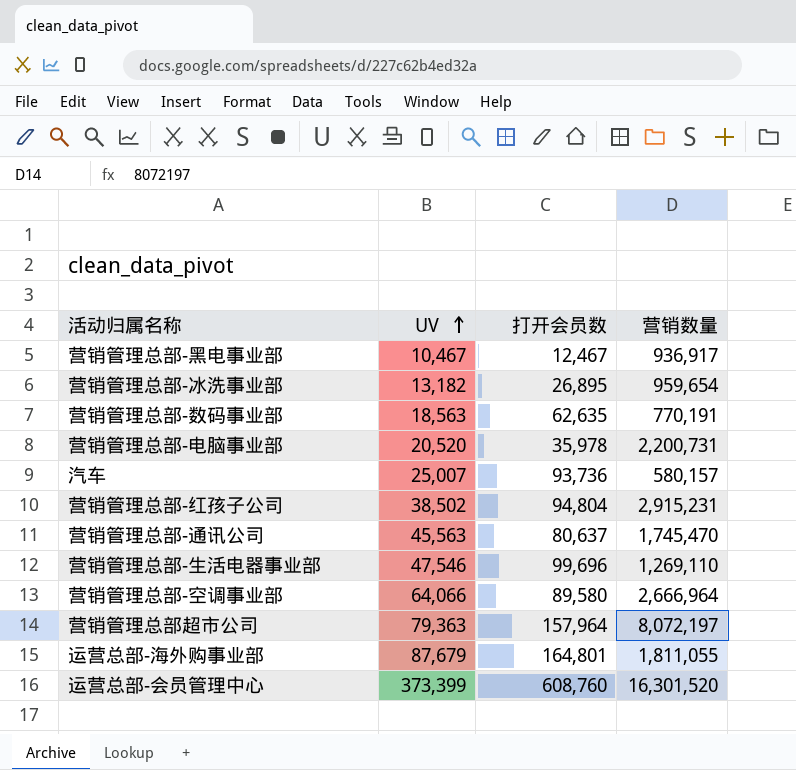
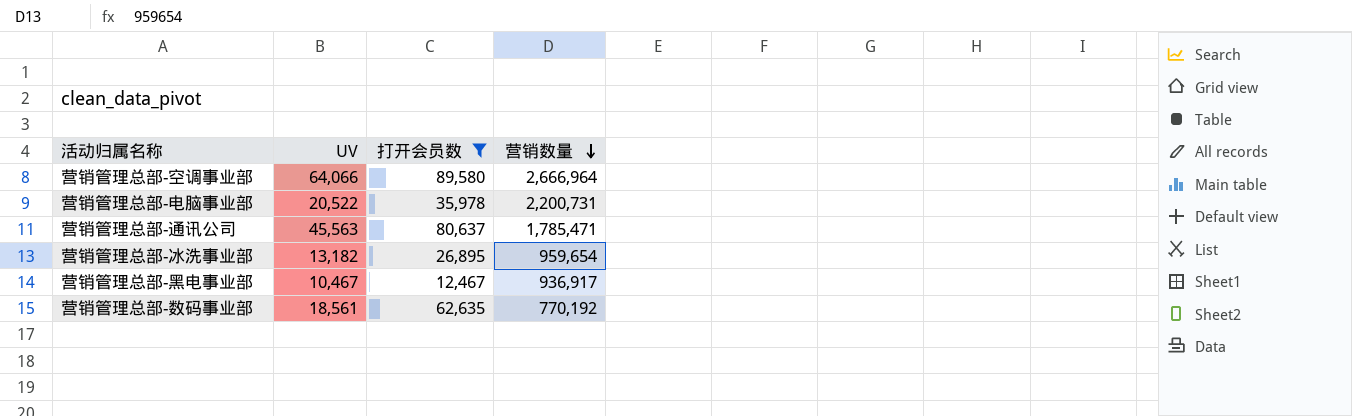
filter: none -> 打开会员数 <= 89,580
row order: UV ascending -> 营销数量 descending
营销管理总部-电脑事业部 | UV: 20,520 -> 20,522
营销管理总部-通讯公司 | 营销数量: 1,745,470 -> 1,785,471
营销管理总部-数码事业部 | UV: 18,563 -> 18,561
营销管理总部-数码事业部 | 营销数量: 770,191 -> 770,192

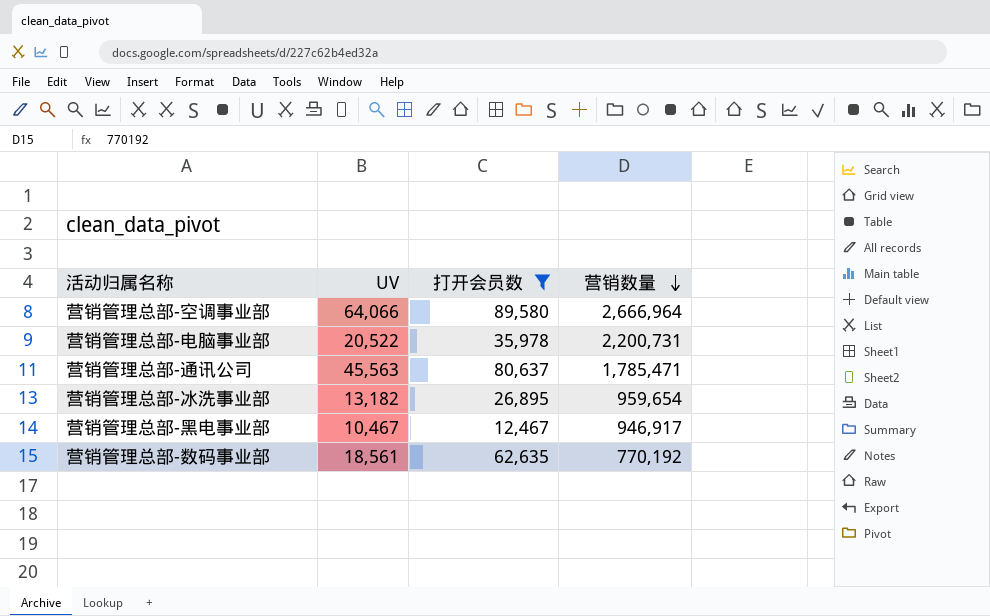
营销管理总部-黑电事业部 | 营销数量: 936,917 -> 946,917

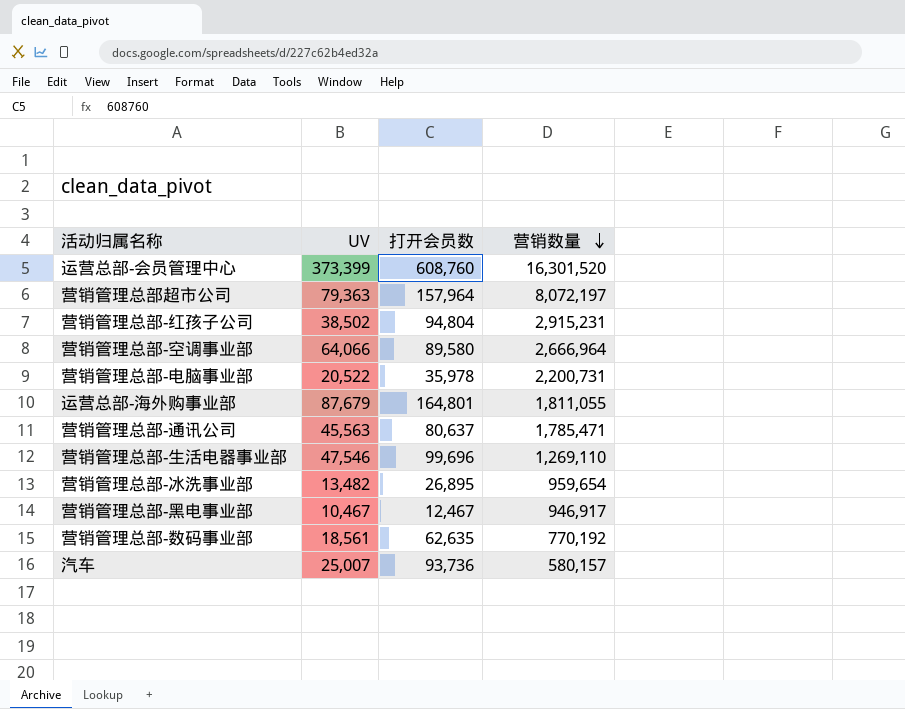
filter: 打开会员数 <= 89,580 -> none
营销管理总部-冰洗事业部 | UV: 13,182 -> 13,482

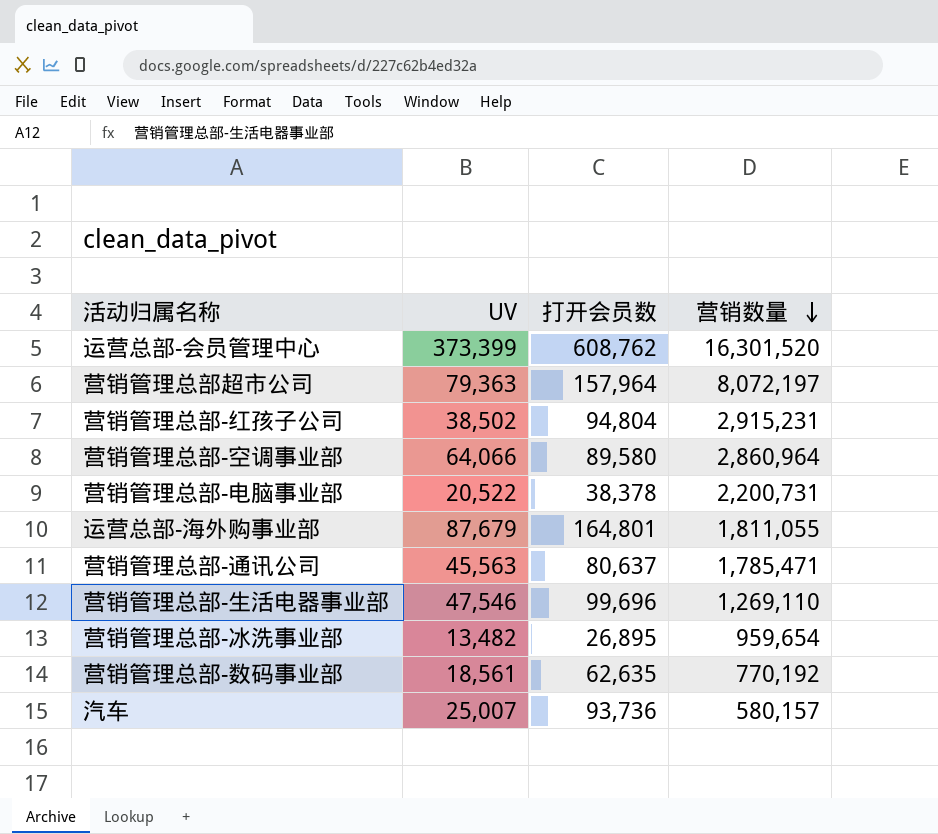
row 营销管理总部-黑电事业部: 10,467 | 12,467 | 946,917 -> none
运营总部-会员管理中心 | 打开会员数: 608,760 -> 608,762
营销管理总部-空调事业部 | 营销数量: 2,666,964 -> 2,860,964
营销管理总部-电脑事业部 | 打开会员数: 35,978 -> 38,378

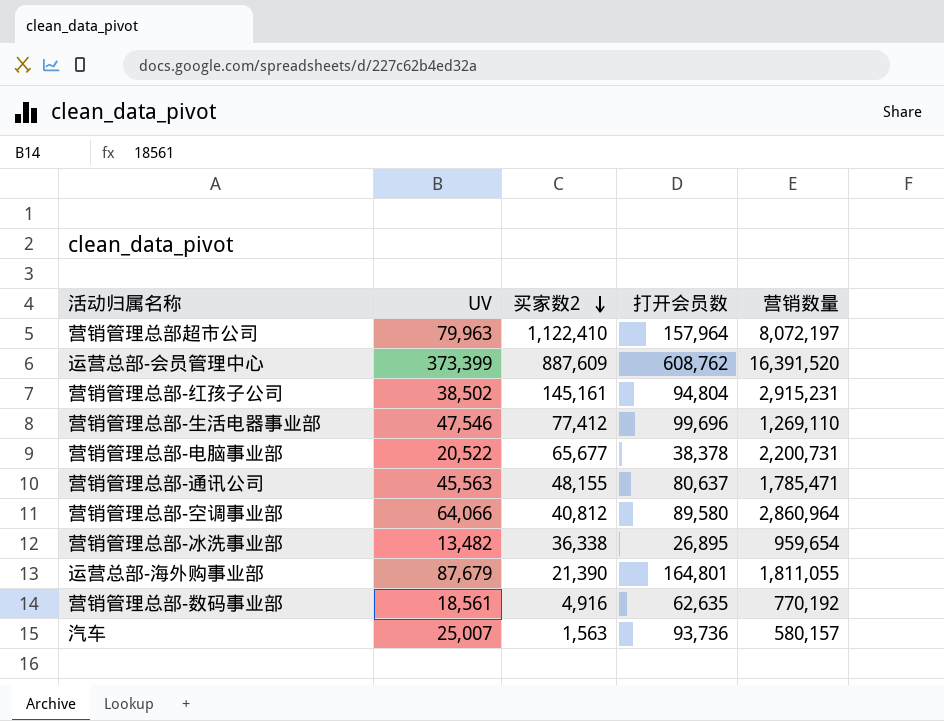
row order: 营销数量 descending -> 买家数2 descending
column 买家数2 | position: none -> 3
营销管理总部超市公司 | UV: 79,363 -> 79,963
运营总部-会员管理中心 | 营销数量: 16,301,520 -> 16,391,520

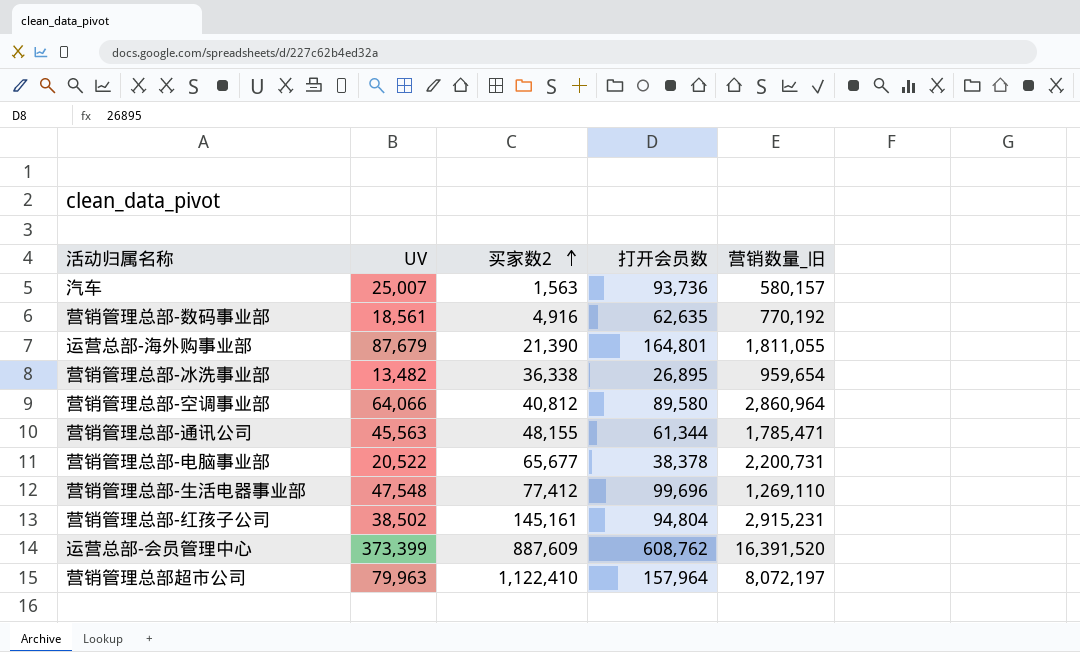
row order: 买家数2 descending -> 买家数2 ascending
column name: 营销数量 -> 营销数量_旧
营销管理总部-通讯公司 | 打开会员数: 80,637 -> 61,344
营销管理总部-生活电器事业部 | UV: 47,546 -> 47,548

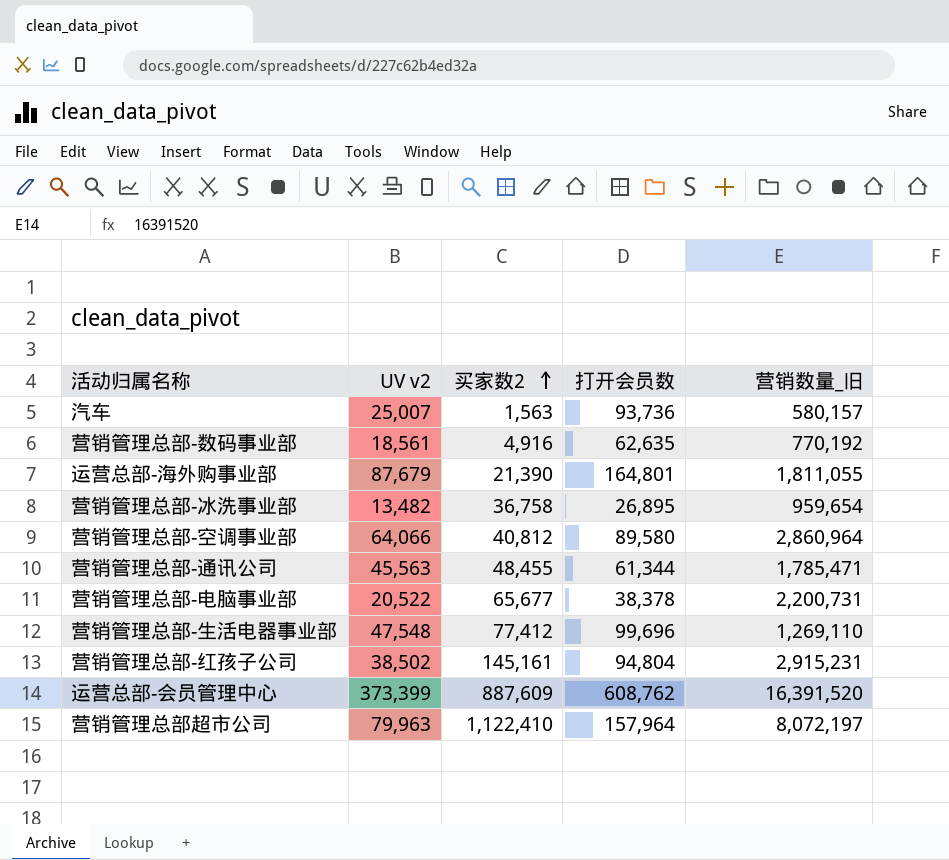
column name: UV -> UV v2
营销管理总部-冰洗事业部 | 买家数2: 36,338 -> 36,758
营销管理总部-通讯公司 | 买家数2: 48,155 -> 48,455

